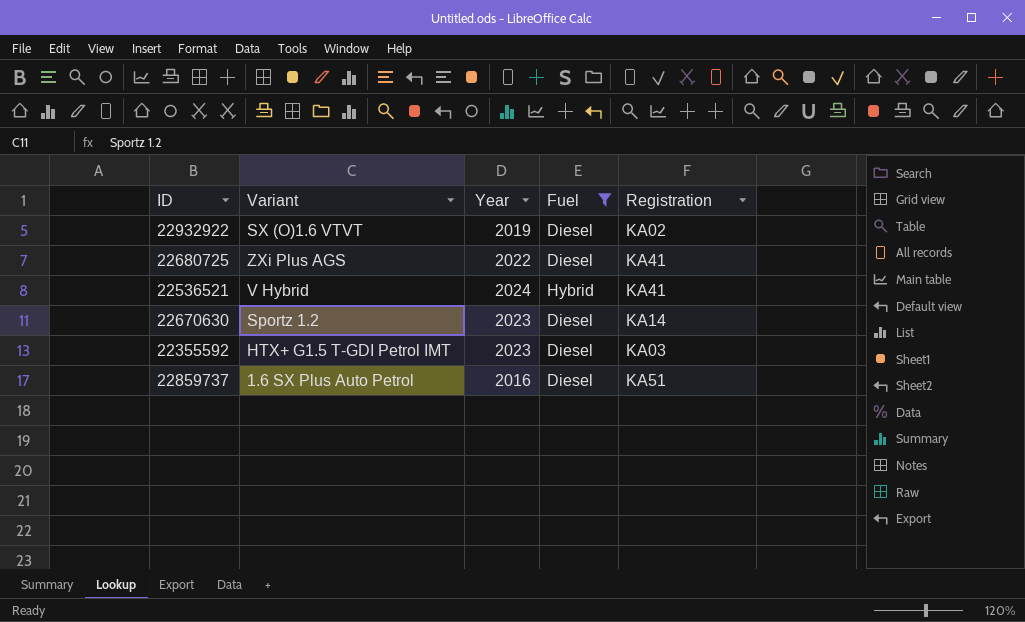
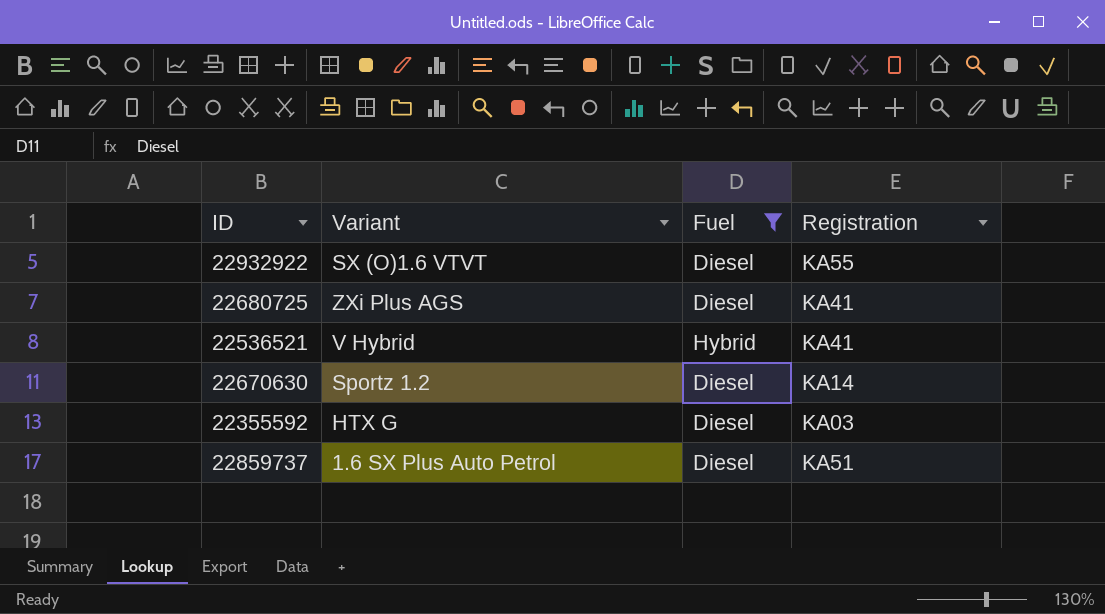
column Year | position: 3 -> none
22932922 | Registration: KA02 -> KA55
22355592 | Variant: HTX+ G1.5 T-GDI Petrol IMT -> HTX G

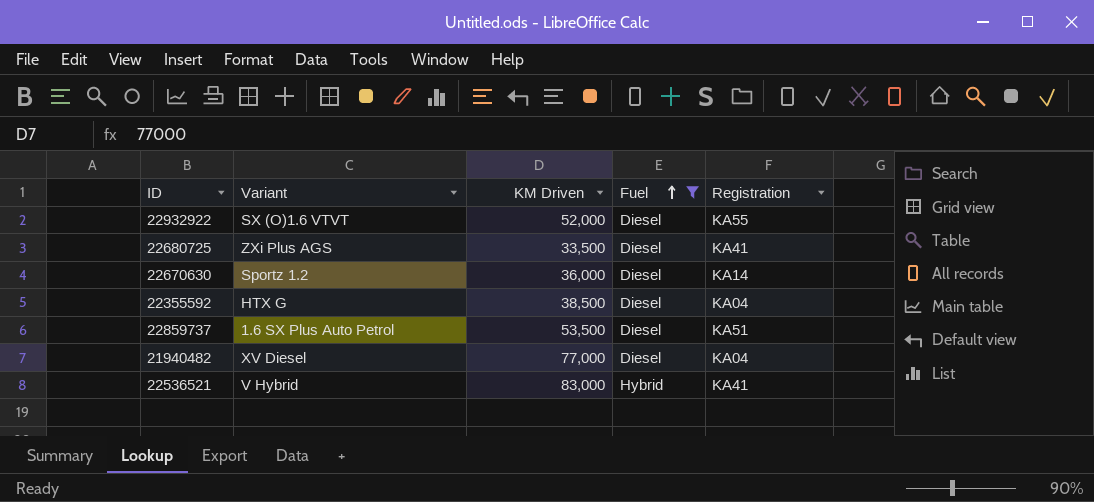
row order: none -> Fuel ascending
column KM Driven | position: none -> 3
22355592 | Registration: KA03 -> KA04
row 21940482: none -> XV Diesel | 77,000 | Diesel | KA04

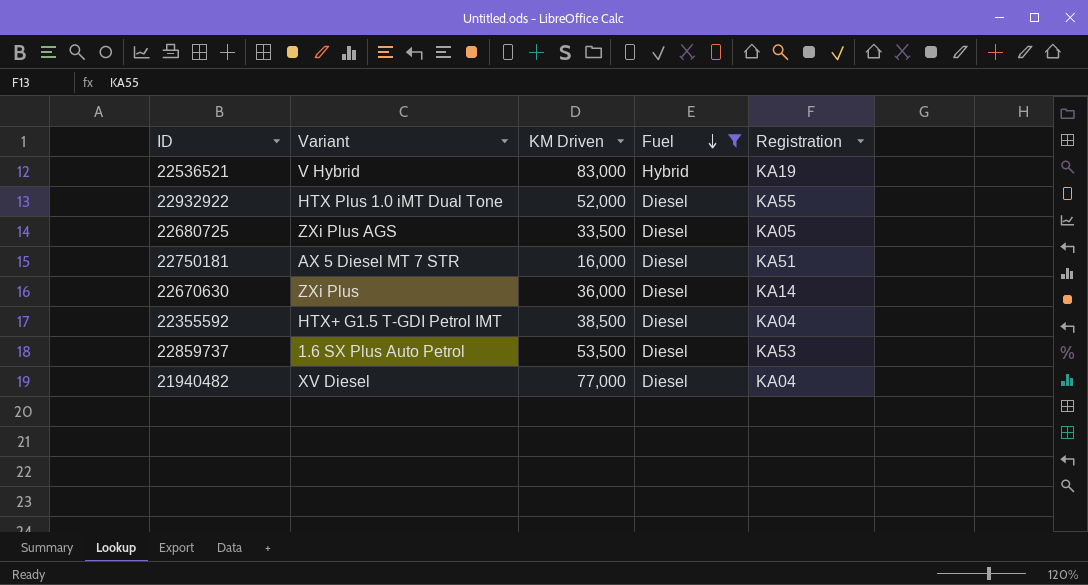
row order: Fuel ascending -> Fuel descending
22536521 | Registration: KA41 -> KA19
22932922 | Variant: SX (O)1.6 VTVT -> HTX Plus 1.0 iMT Dual Tone
22680725 | Registration: KA41 -> KA05
row 22750181: none -> AX 5 Diesel MT 7 STR | 16,000 | Diesel | KA51
22670630 | Variant: Sportz 1.2 -> ZXi Plus
22355592 | Variant: HTX G -> HTX+ G1.5 T-GDI Petrol IMT
22859737 | Registration: KA51 -> KA53

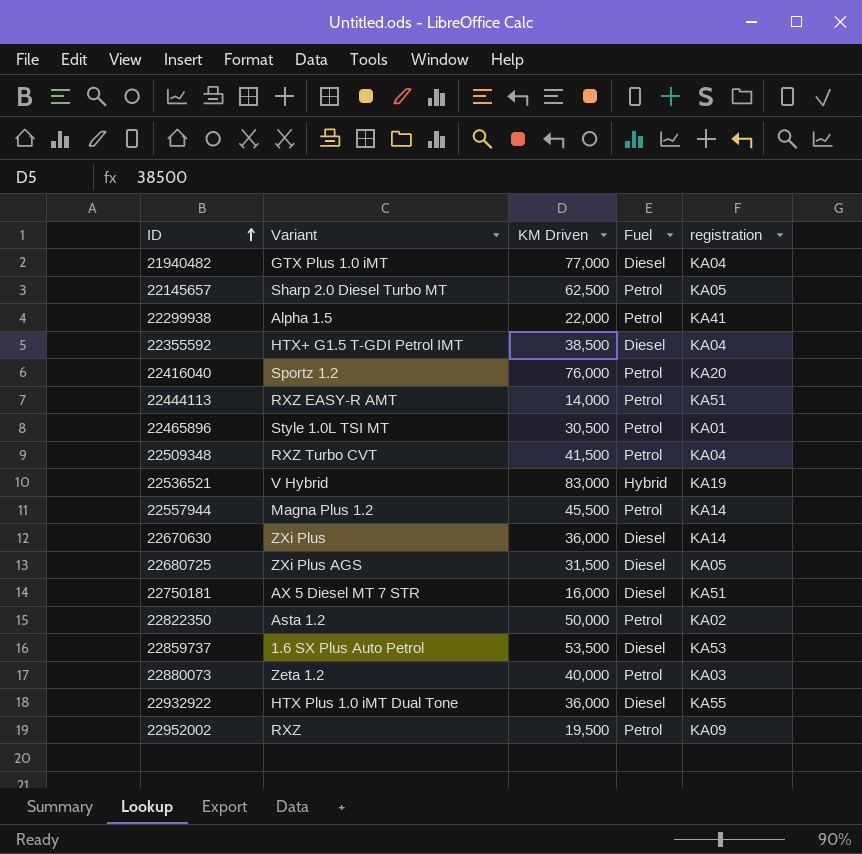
filter: Fuel != Petrol -> none
row order: Fuel descending -> ID ascending
column name: Registration -> registration
21940482 | Variant: XV Diesel -> GTX Plus 1.0 iMT
22680725 | KM Driven: 33,500 -> 31,500
22932922 | KM Driven: 52,000 -> 36,000

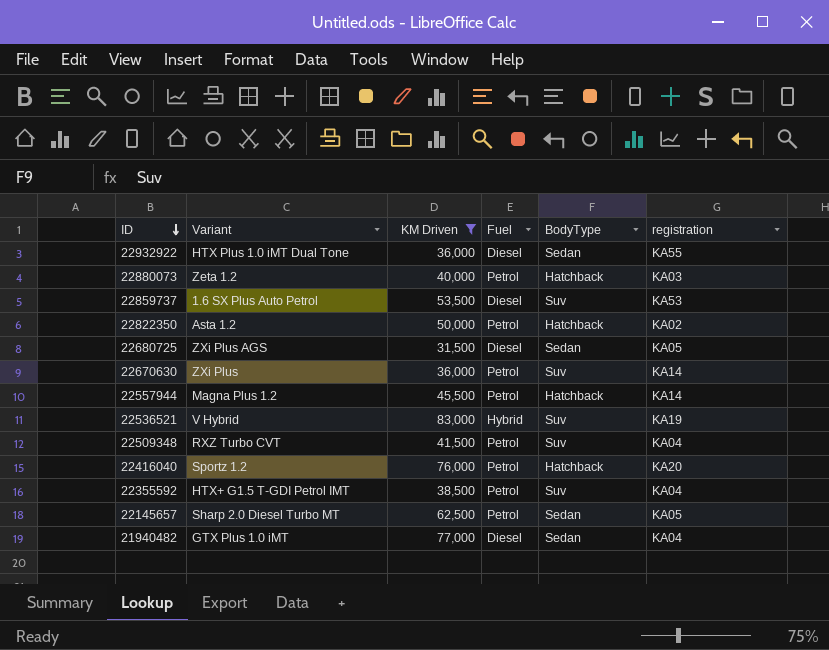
filter: none -> KM Driven >= 31,500
row order: ID ascending -> ID descending
column BodyType | position: none -> 5
22670630 | Fuel: Diesel -> Petrol
22355592 | Fuel: Diesel -> Petrol

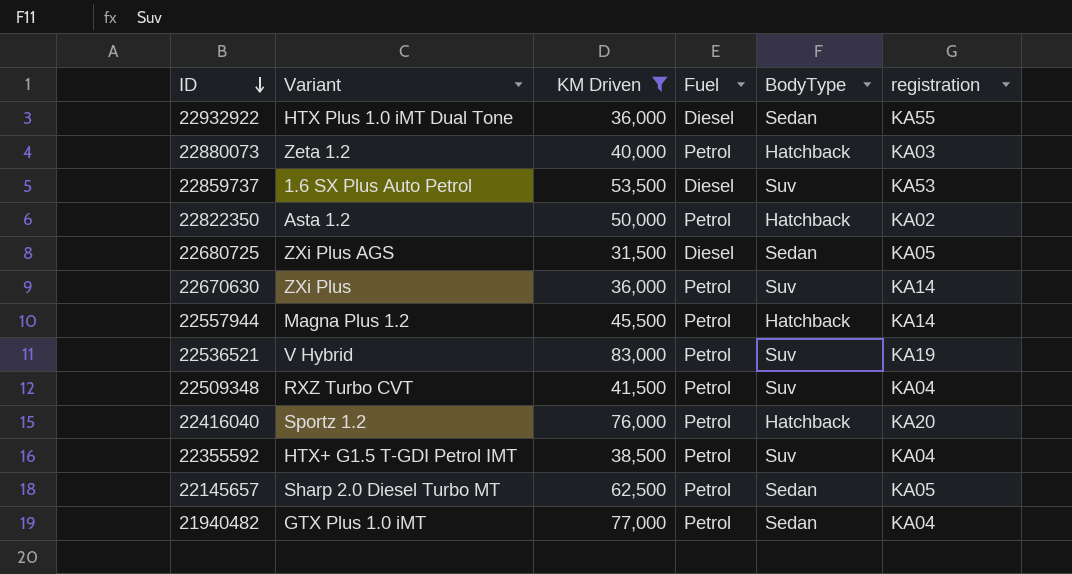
22536521 | Fuel: Hybrid -> Petrol
21940482 | Fuel: Diesel -> Petrol

